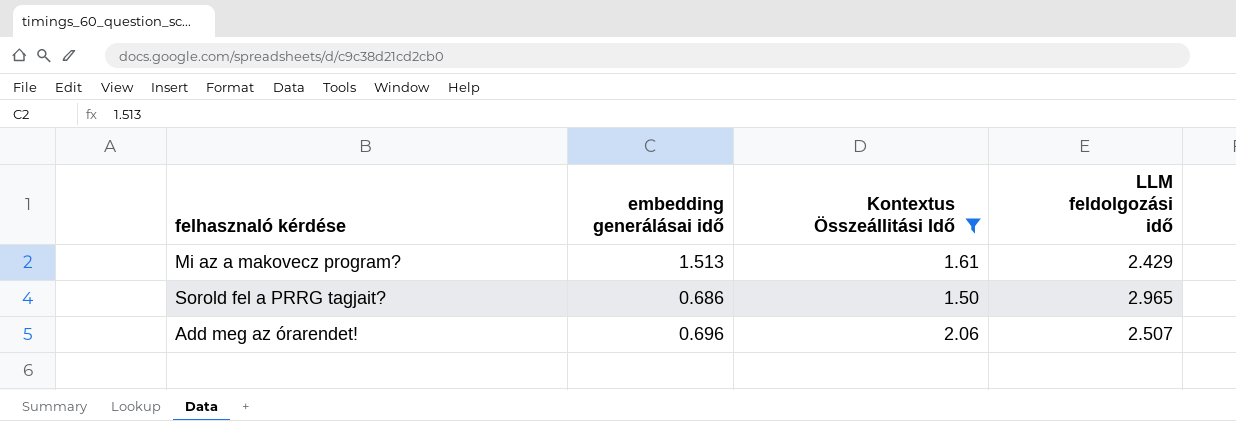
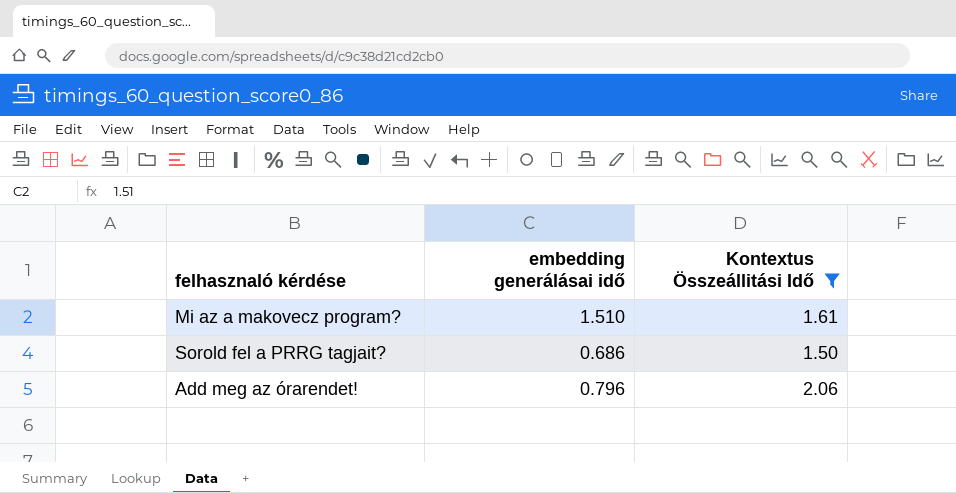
column LLM feldolgozási idő | position: 4 -> none
Mi az a makovecz program? | embedding generálásai idő: 1.513 -> 1.510
Add meg az órarendet! | embedding generálásai idő: 0.696 -> 0.796

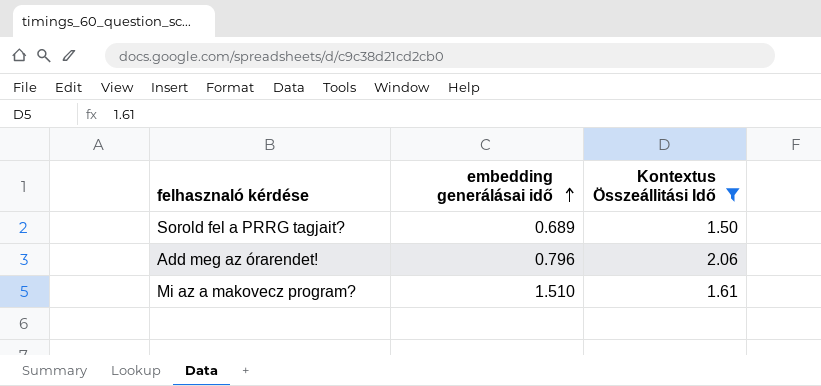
row order: none -> embedding generálásai idő ascending
Sorold fel a PRRG tagjait? | embedding generálásai idő: 0.686 -> 0.689

